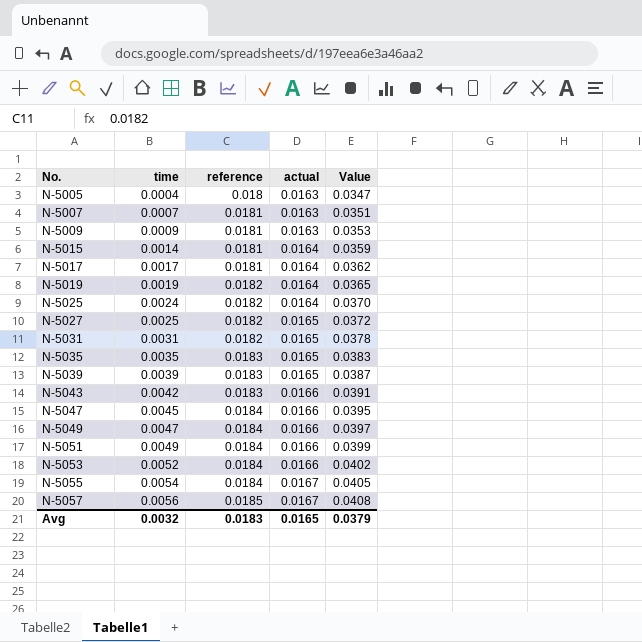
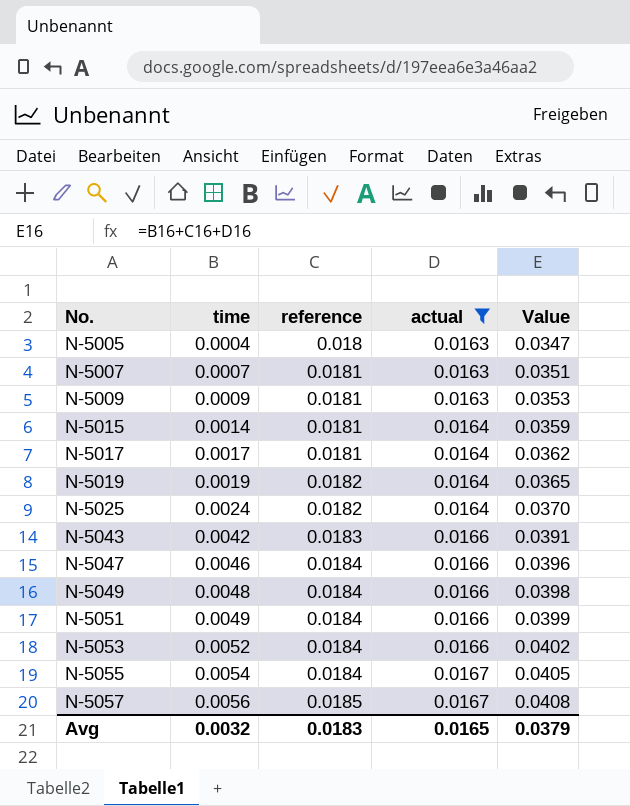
filter: none -> actual != 0.0165
N-5047 | time: 0.0045 -> 0.0046
N-5047 | Value: 0.0395 -> 0.0396
N-5049 | time: 0.0047 -> 0.0048
N-5049 | Value: 0.0397 -> 0.0398

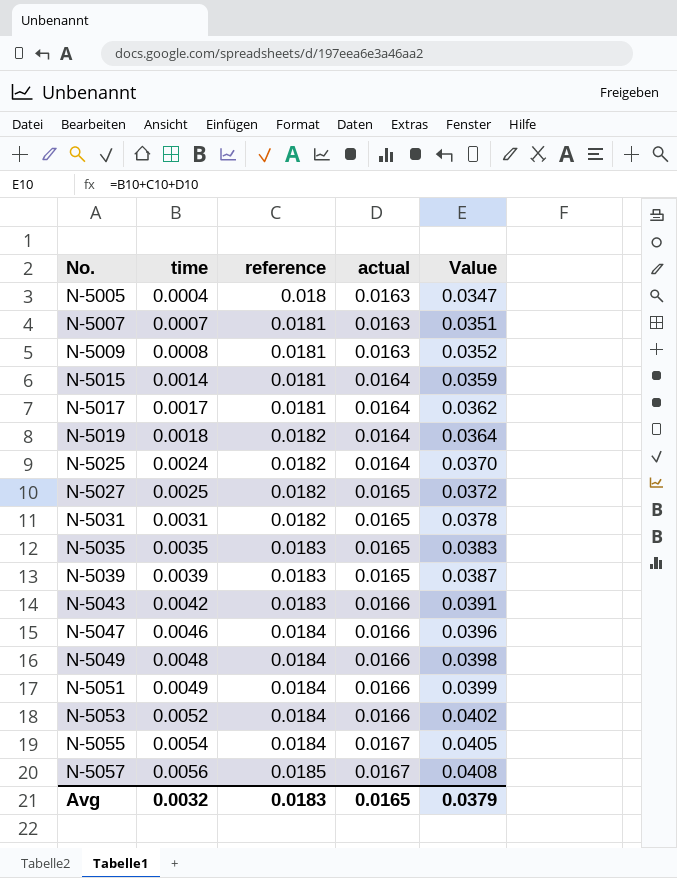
filter: actual != 0.0165 -> none
N-5009 | time: 0.0009 -> 0.0008
N-5009 | Value: 0.0353 -> 0.0352
N-5019 | time: 0.0019 -> 0.0018
N-5019 | Value: 0.0365 -> 0.0364

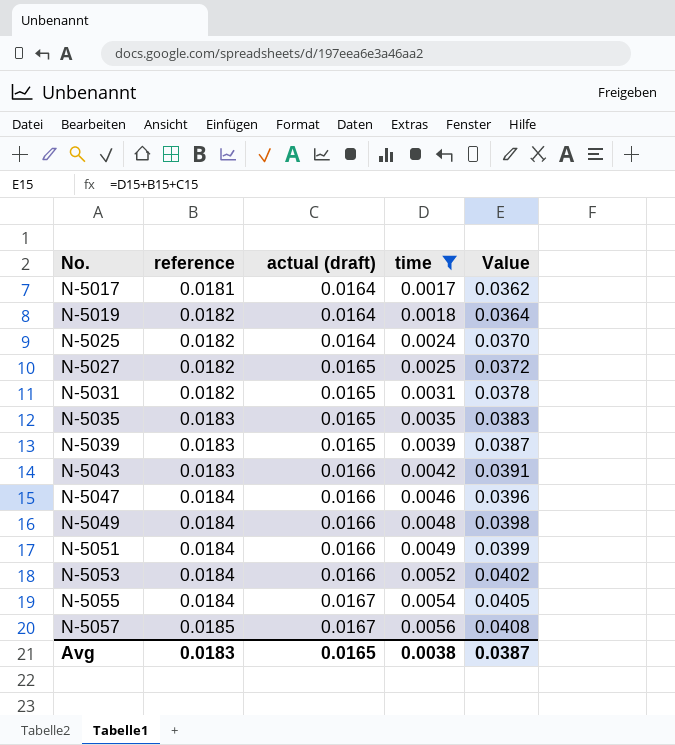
filter: none -> time >= 0.0017
column name: actual -> actual (draft)
column time | position: 2 -> 4
Avg | time: 0.0032 -> 0.0038
Avg | Value: 0.0379 -> 0.0387

